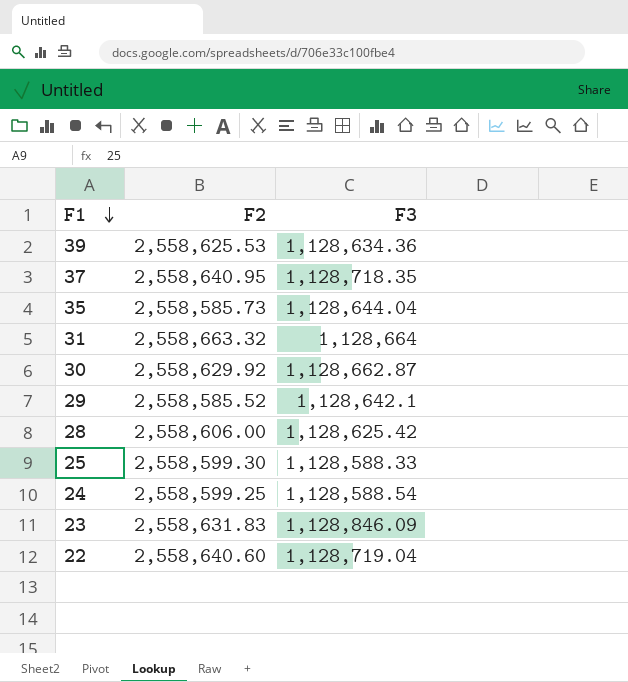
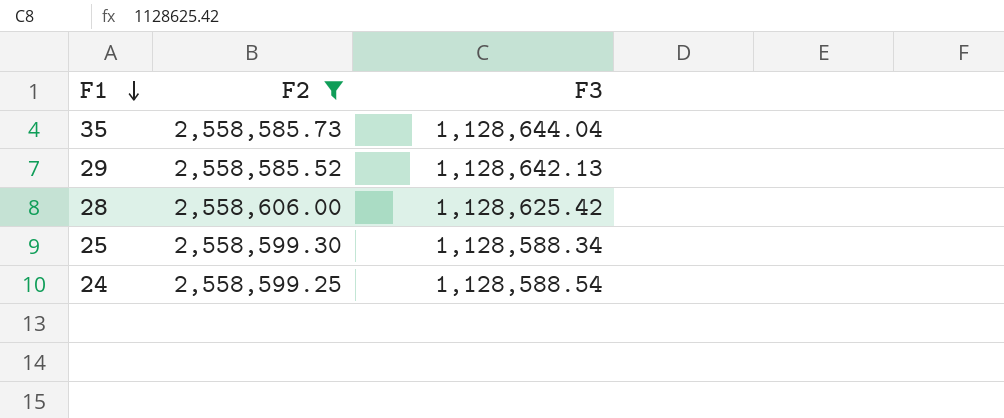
filter: none -> F2 <= 2,558,606.00
29 | F3: 1,128,642.1 -> 1,128,642.13
25 | F3: 1,128,588.33 -> 1,128,588.34

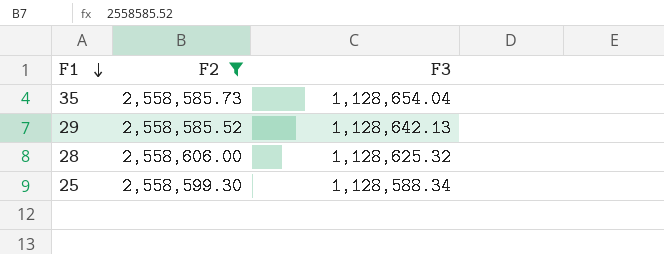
row 24: 2,558,599.25 | 1,128,588.54 -> none
35 | F3: 1,128,644.04 -> 1,128,654.04
28 | F3: 1,128,625.42 -> 1,128,625.32

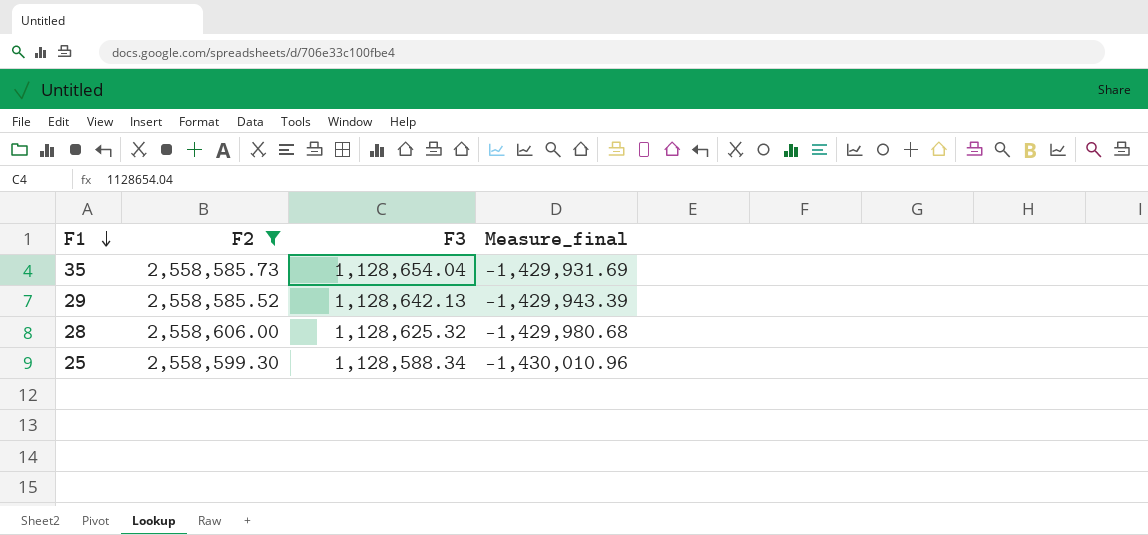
column Measure_final | formula: none -> [F3] - [F2]

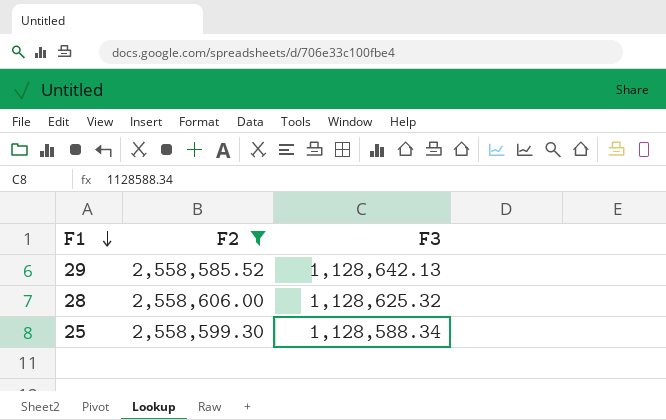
column Measure_final | formula: [F3] - [F2] -> none
row 35: 2,558,585.73 | 1,128,654.04 | -1,429,931.69 -> none

